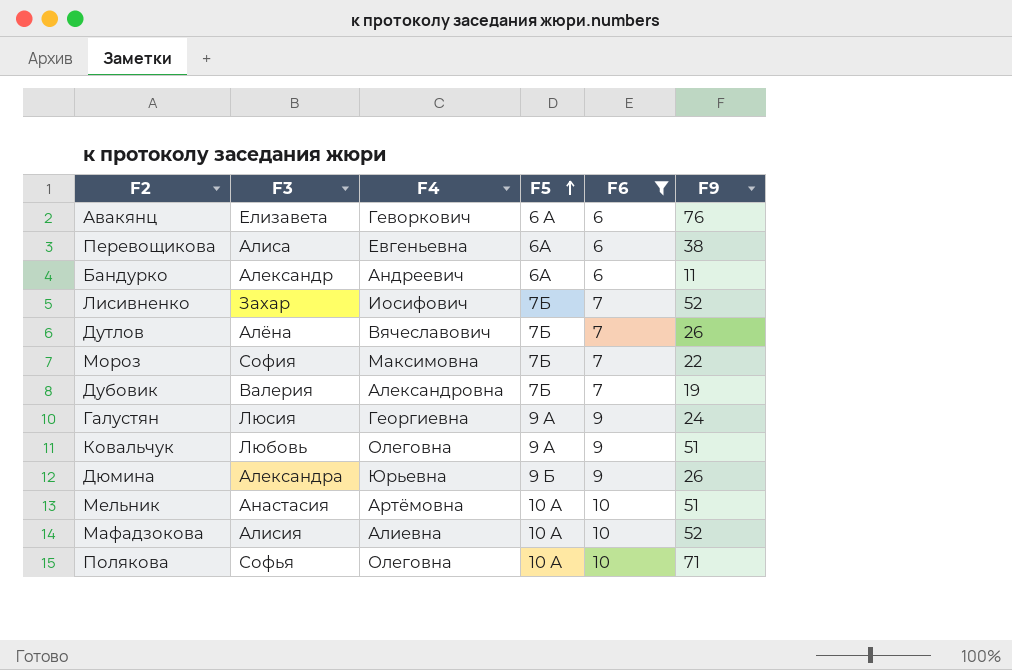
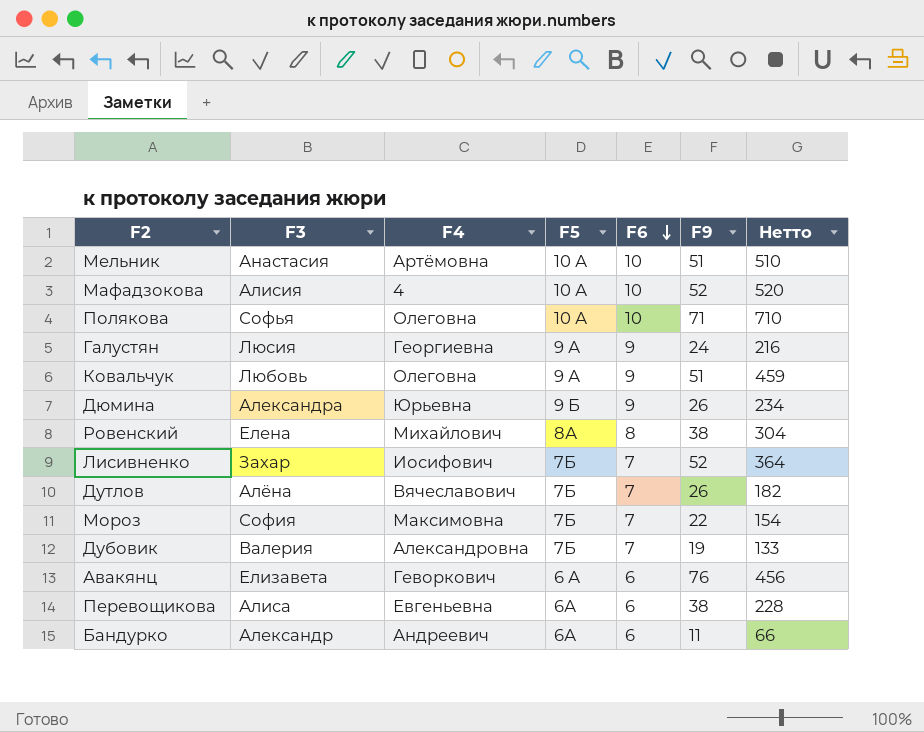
filter: F6 != 8 -> none
row order: F5 ascending -> F6 descending
column Нетто | formula: none -> [F6] * [F9]
Мафадзокова | F4: Алиевна -> 4

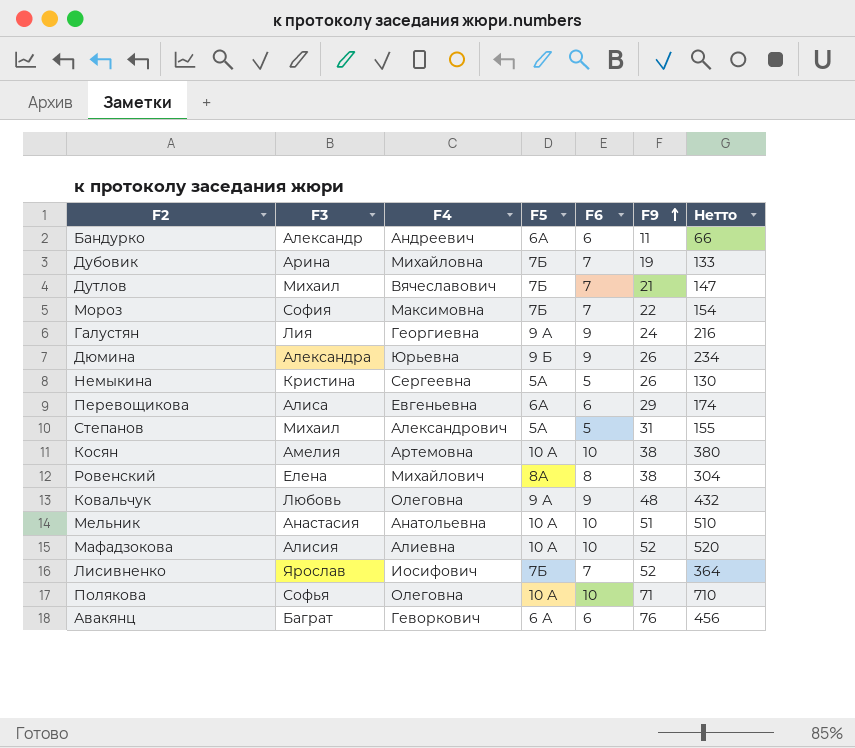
row order: F6 descending -> F9 ascending
Дубовик | F3: Валерия -> Арина
Дубовик | F4: Александровна -> Михайловна
Дутлов | F3: Алёна -> Михаил
Дутлов | F9: 26 -> 21
Дутлов | Нетто: 182 -> 147
Галустян | F3: Люсия -> Лия
row Немыкина: none -> Кристина | Сергеевна | 5А | 5 | 26 | 130
Перевощикова | F9: 38 -> 29
Перевощикова | Нетто: 228 -> 174
row Степанов: none -> Михаил | Александрович | 5А | 5 | 31 | 155
row Косян: none -> Амелия | Артемовна | 10 А | 10 | 38 | 380
Ковальчук | F9: 51 -> 48
Ковальчук | Нетто: 459 -> 432
Мельник | F4: Артёмовна -> Анатольевна
Мафадзокова | F4: 4 -> Алиевна
Лисивненко | F3: Захар -> Ярослав
Авакянц | F3: Елизавета -> Баграт

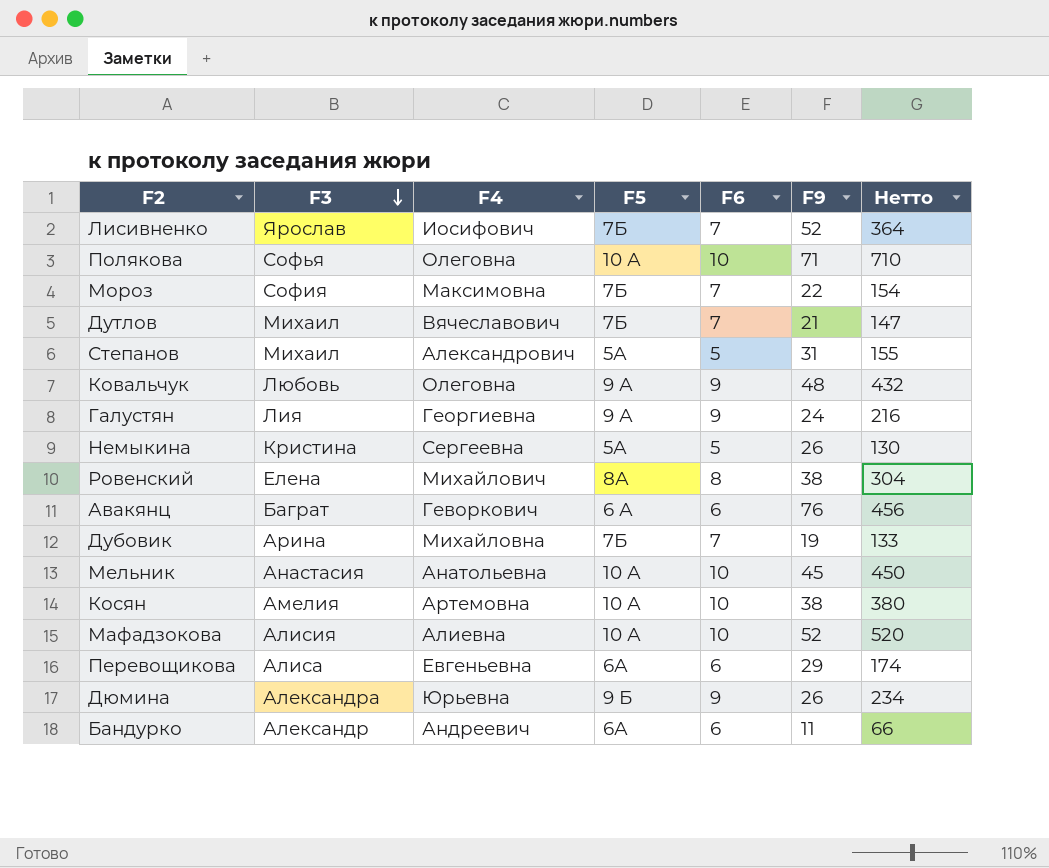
row order: F9 ascending -> F3 descending
Мельник | F9: 51 -> 45
Мельник | Нетто: 510 -> 450

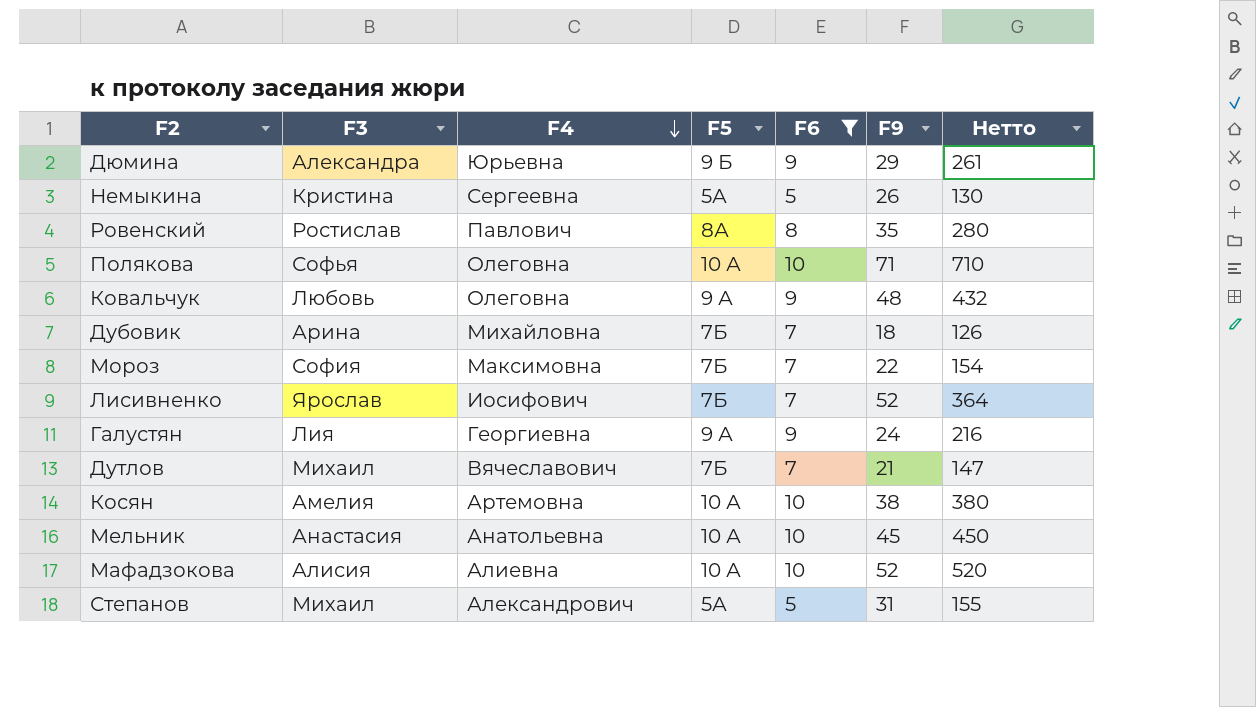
filter: none -> F6 != 6
row order: F3 descending -> F4 descending
Дюмина | F9: 26 -> 29
Дюмина | Нетто: 234 -> 261
Ровенский | F3: Елена -> Ростислав
Ровенский | F4: Михайлович -> Павлович
Ровенский | F9: 38 -> 35
Ровенский | Нетто: 304 -> 280
Дубовик | F9: 19 -> 18
Дубовик | Нетто: 133 -> 126

